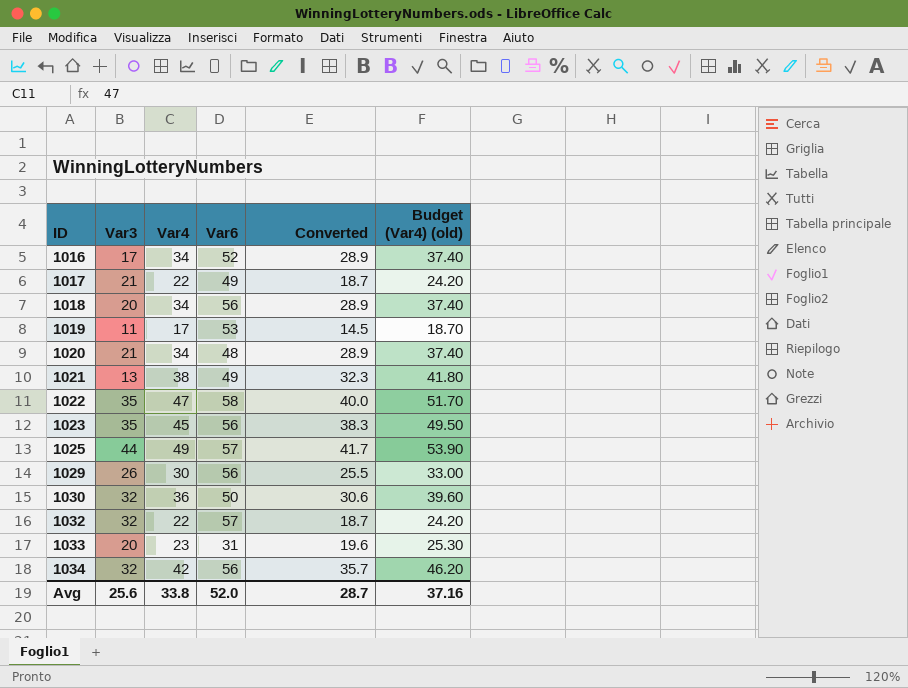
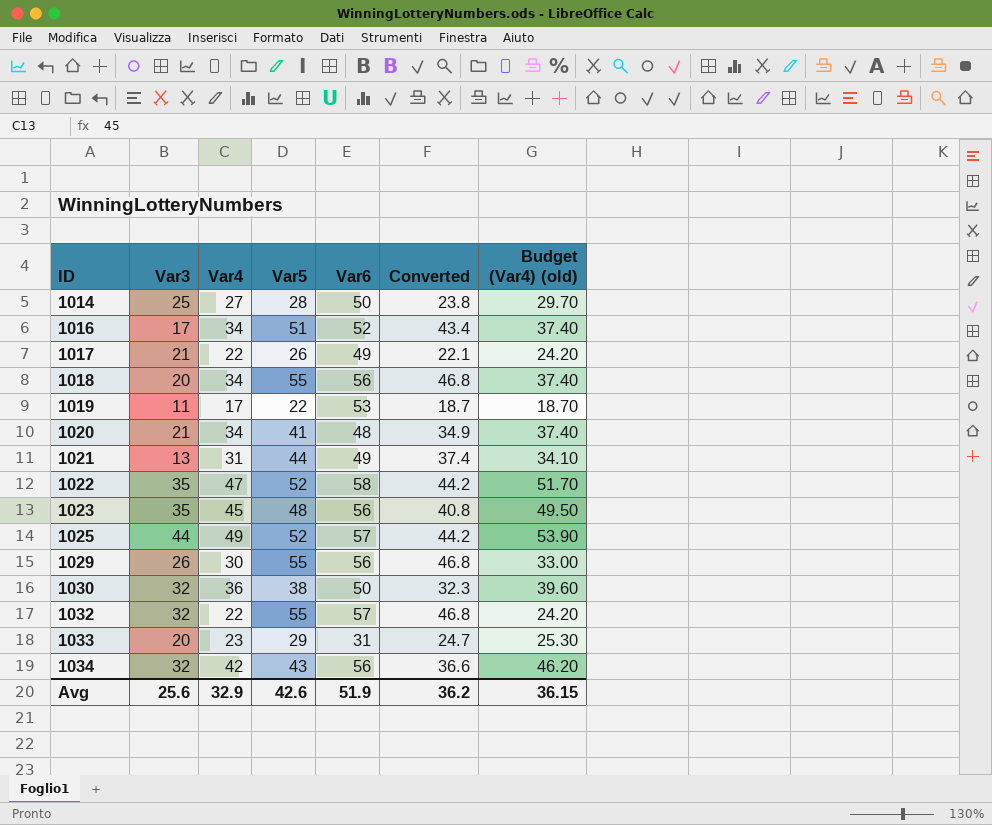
column Var5 | position: none -> 4
column Converted | formula: [Var4] * 0.85 -> [Var5] * 0.85
row 1014: none -> 25 | 27 | 28 | 50 | 23.8 | 29.70
1021 | Var4: 38 -> 31
1021 | Budget (Var4) (old): 41.80 -> 34.10
Avg | Var4: 33.8 -> 32.9
Avg | Var6: 52.0 -> 51.9
Avg | Converted: 28.7 -> 36.2
Avg | Budget (Var4) (old): 37.16 -> 36.15

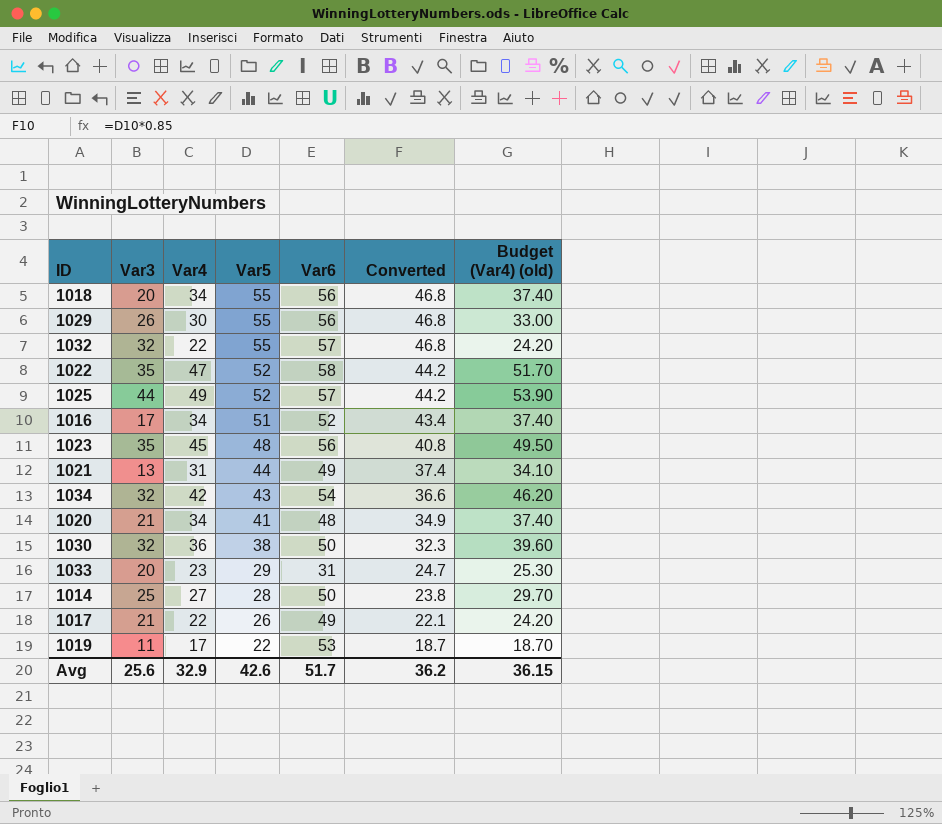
row order: ID ascending -> Var5 descending
1034 | Var6: 56 -> 54
Avg | Var6: 51.9 -> 51.7

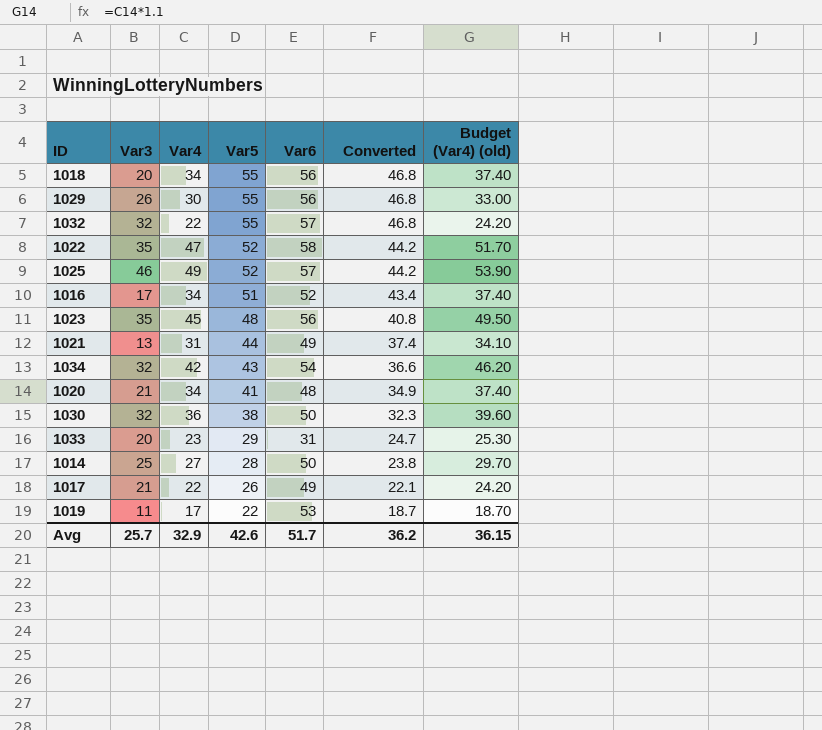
1025 | Var3: 44 -> 46
Avg | Var3: 25.6 -> 25.7

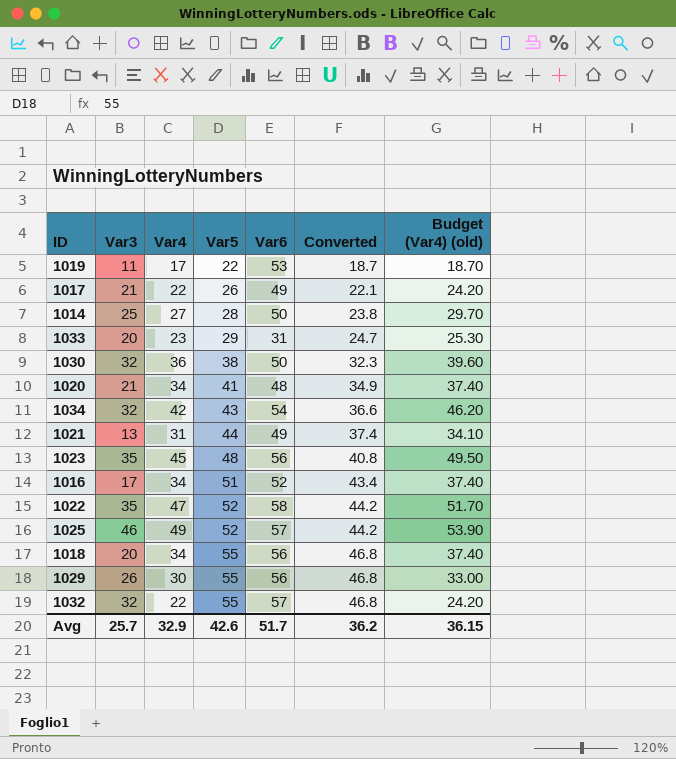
row order: Var5 descending -> Var5 ascending

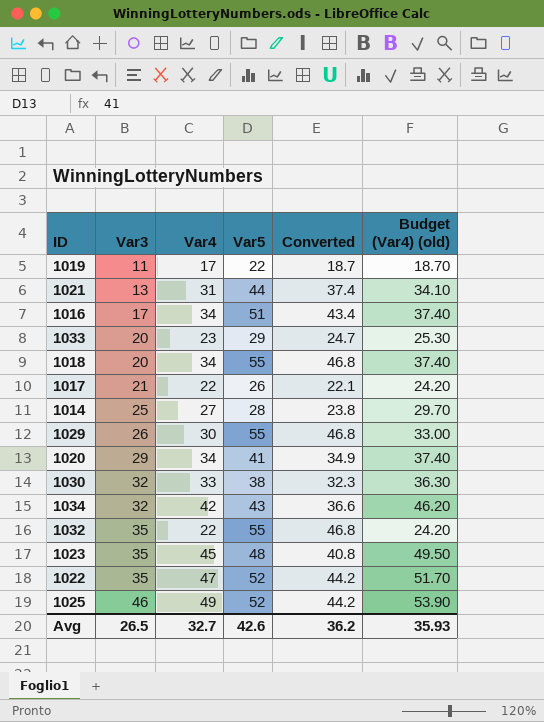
row order: Var5 ascending -> Var3 ascending
column Var6 | position: 5 -> none
1020 | Var3: 21 -> 29
1030 | Var4: 36 -> 33
1030 | Budget (Var4) (old): 39.60 -> 36.30
1032 | Var3: 32 -> 35
Avg | Var3: 25.7 -> 26.5
Avg | Var4: 32.9 -> 32.7
Avg | Budget (Var4) (old): 36.15 -> 35.93

